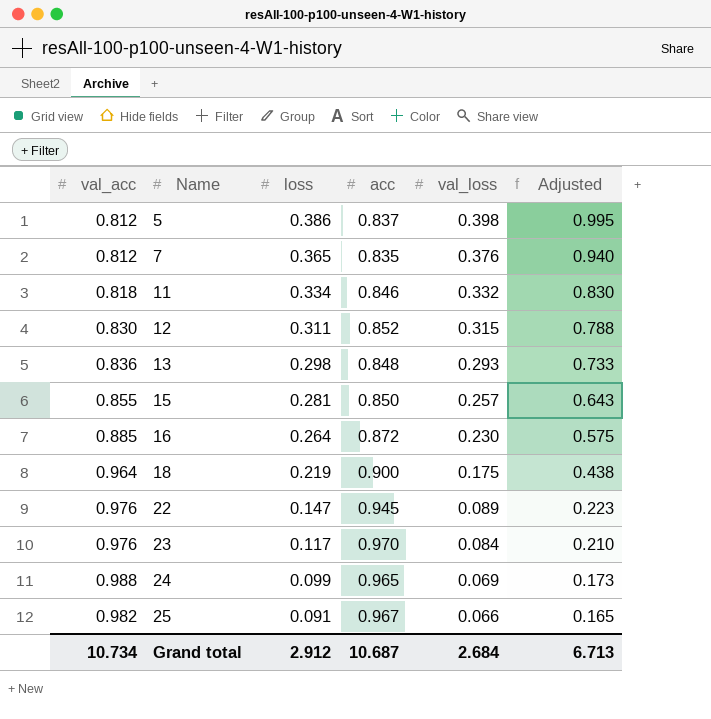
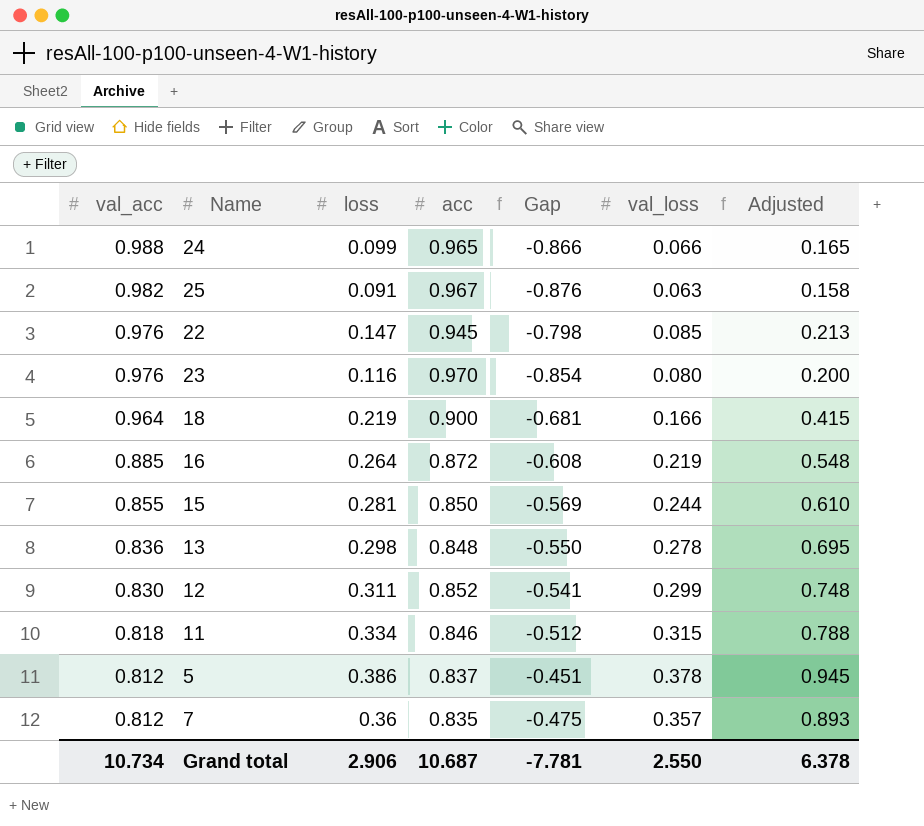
row order: Name ascending -> val_acc descending
column Gap | formula: none -> [loss] - [acc]
24 | val_loss: 0.069 -> 0.066
24 | Adjusted: 0.173 -> 0.165
25 | val_loss: 0.066 -> 0.063
25 | Adjusted: 0.165 -> 0.158
22 | val_loss: 0.089 -> 0.085
22 | Adjusted: 0.223 -> 0.213
23 | loss: 0.117 -> 0.116
23 | val_loss: 0.084 -> 0.080
23 | Adjusted: 0.210 -> 0.200
18 | val_loss: 0.175 -> 0.166
18 | Adjusted: 0.438 -> 0.415
16 | val_loss: 0.230 -> 0.219
16 | Adjusted: 0.575 -> 0.548
15 | val_loss: 0.257 -> 0.244
15 | Adjusted: 0.643 -> 0.610
13 | val_loss: 0.293 -> 0.278
13 | Adjusted: 0.733 -> 0.695
12 | val_loss: 0.315 -> 0.299
12 | Adjusted: 0.788 -> 0.748
11 | val_loss: 0.332 -> 0.315
11 | Adjusted: 0.830 -> 0.788
5 | val_loss: 0.398 -> 0.378
5 | Adjusted: 0.995 -> 0.945
7 | loss: 0.365 -> 0.36
7 | val_loss: 0.376 -> 0.357
7 | Adjusted: 0.940 -> 0.893
Grand total | loss: 2.912 -> 2.906
Grand total | val_loss: 2.684 -> 2.550
Grand total | Adjusted: 6.713 -> 6.378

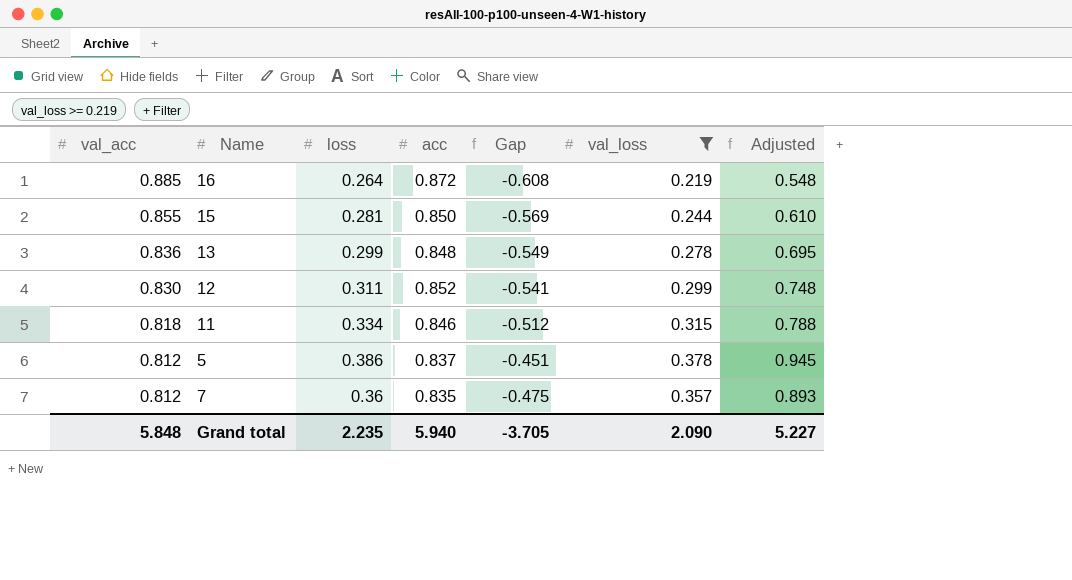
filter: none -> val_loss >= 0.219
13 | loss: 0.298 -> 0.299
13 | Gap: -0.550 -> -0.549
Grand total | val_acc: 10.734 -> 5.848
Grand total | loss: 2.906 -> 2.235
Grand total | acc: 10.687 -> 5.940
Grand total | Gap: -7.781 -> -3.705
Grand total | val_loss: 2.550 -> 2.090
Grand total | Adjusted: 6.378 -> 5.227

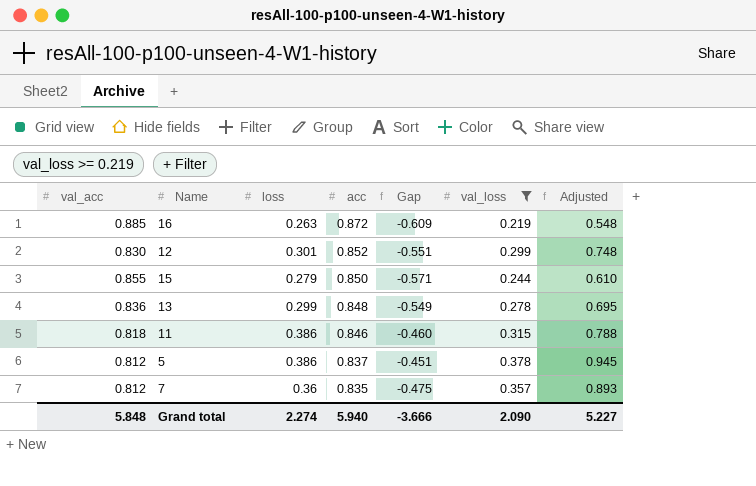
row order: val_acc descending -> acc descending
16 | loss: 0.264 -> 0.263
16 | Gap: -0.608 -> -0.609
12 | loss: 0.311 -> 0.301
12 | Gap: -0.541 -> -0.551
15 | loss: 0.281 -> 0.279
15 | Gap: -0.569 -> -0.571
11 | loss: 0.334 -> 0.386
11 | Gap: -0.512 -> -0.460
Grand total | loss: 2.235 -> 2.274
Grand total | Gap: -3.705 -> -3.666

